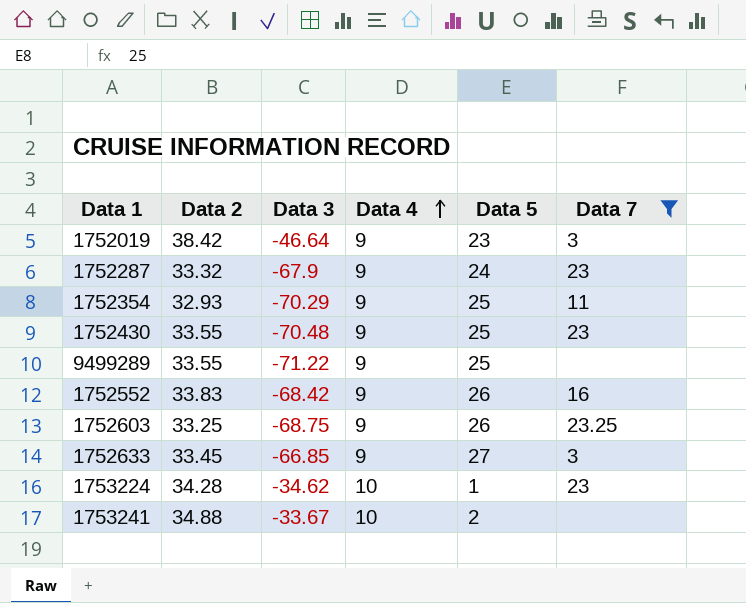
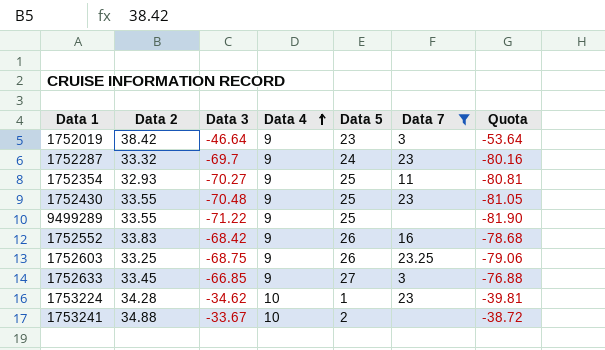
column Quota | formula: none -> [Data 3] * 1.15
1752287 | Data 3: -67.9 -> -69.7
1752354 | Data 3: -70.29 -> -70.27

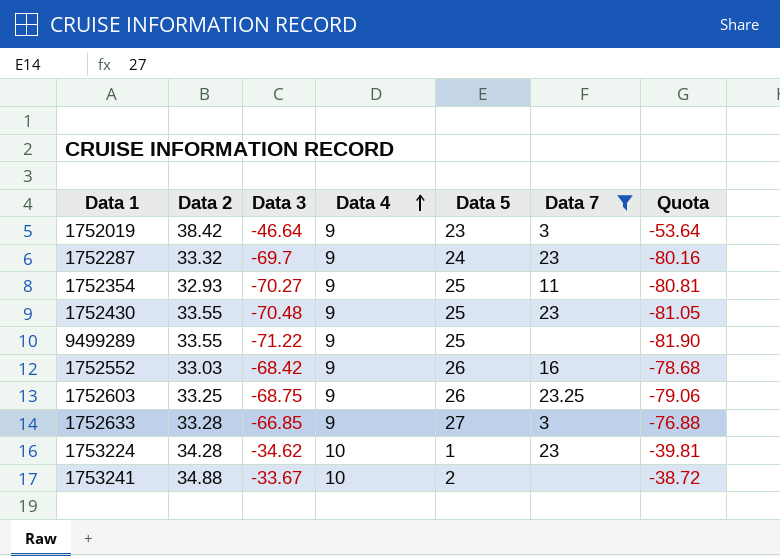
1752552 | Data 2: 33.83 -> 33.03
1752633 | Data 2: 33.45 -> 33.28

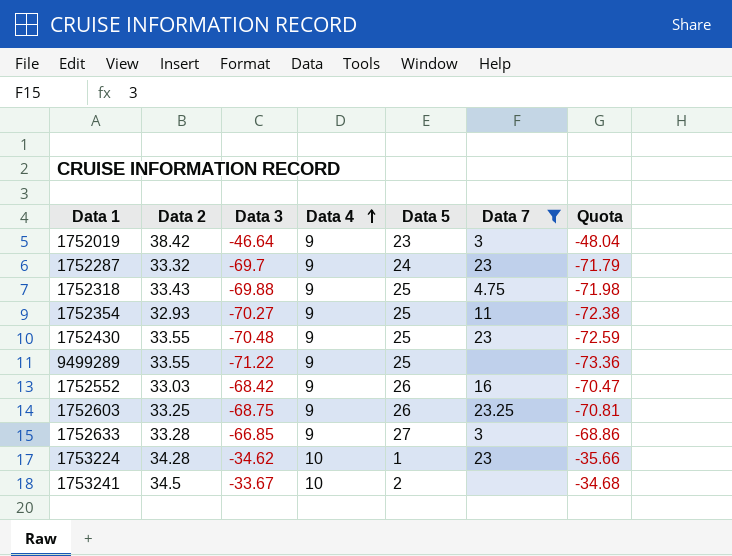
column Quota | formula: [Data 3] * 1.15 -> [Data 3] * 1.03
row 1752318: none -> 33.43 | -69.88 | 9 | 25 | 4.75 | -71.98
1753241 | Data 2: 34.88 -> 34.5

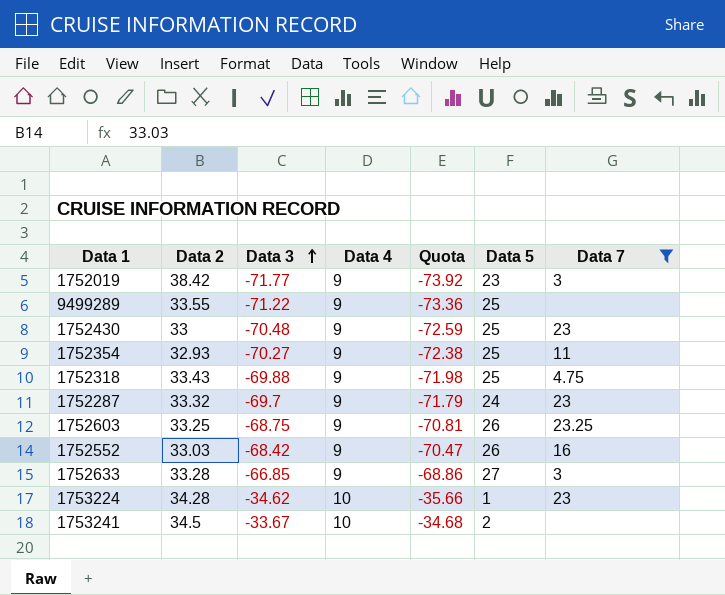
row order: Data 4 ascending -> Data 3 ascending
column Quota | position: 7 -> 5
1752019 | Data 3: -46.64 -> -71.77
1752019 | Quota: -48.04 -> -73.92
1752430 | Data 2: 33.55 -> 33

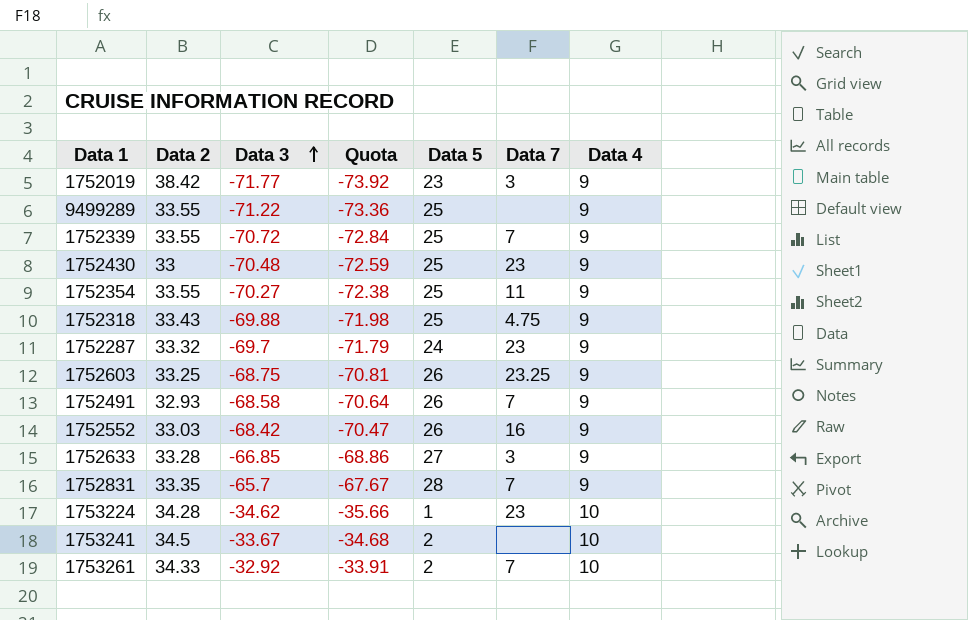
filter: Data 7 != 7 -> none
column Data 4 | position: 4 -> 7
1752354 | Data 2: 32.93 -> 33.55

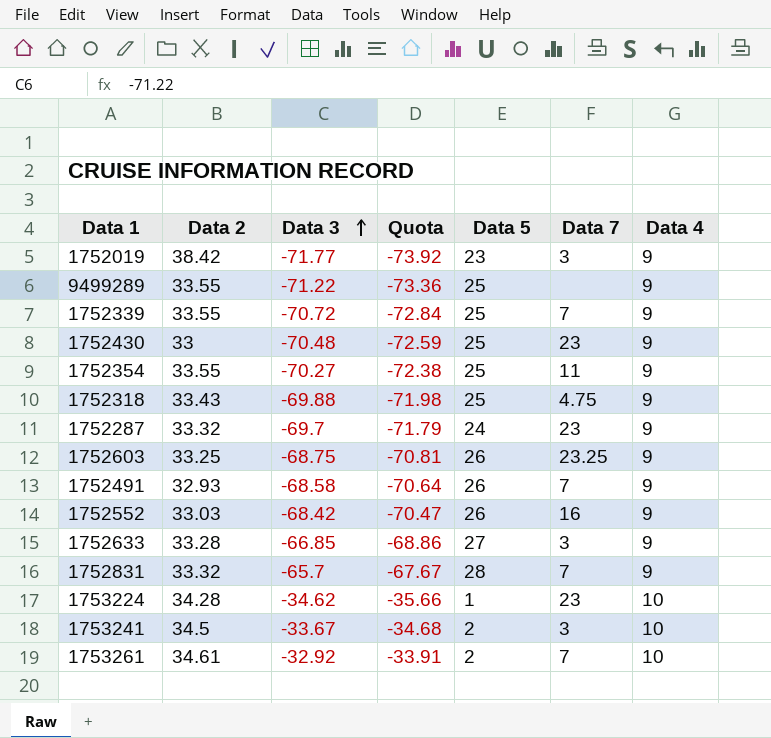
1752831 | Data 2: 33.35 -> 33.32
1753241 | Data 7: none -> 3
1753261 | Data 2: 34.33 -> 34.61

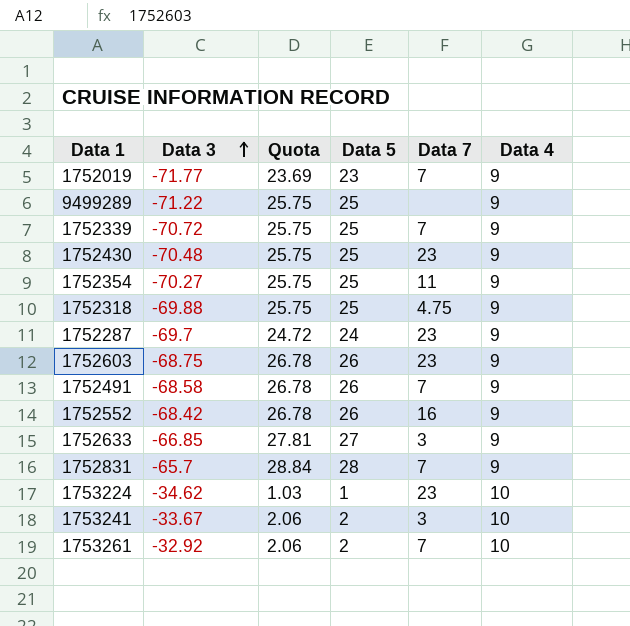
column Data 2 | position: 2 -> none
column Quota | formula: [Data 3] * 1.03 -> [Data 5] * 1.03
1752019 | Data 7: 3 -> 7
1752603 | Data 7: 23.25 -> 23

